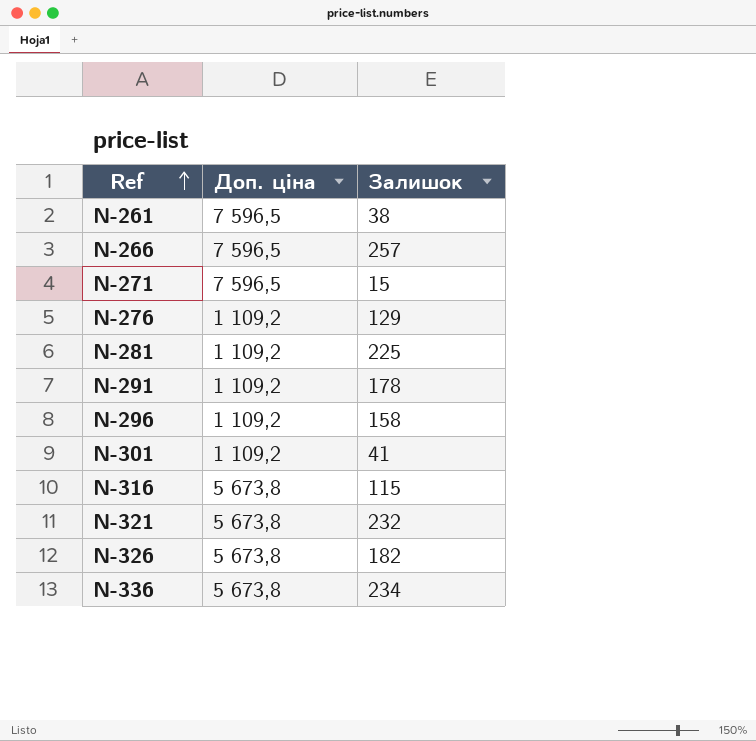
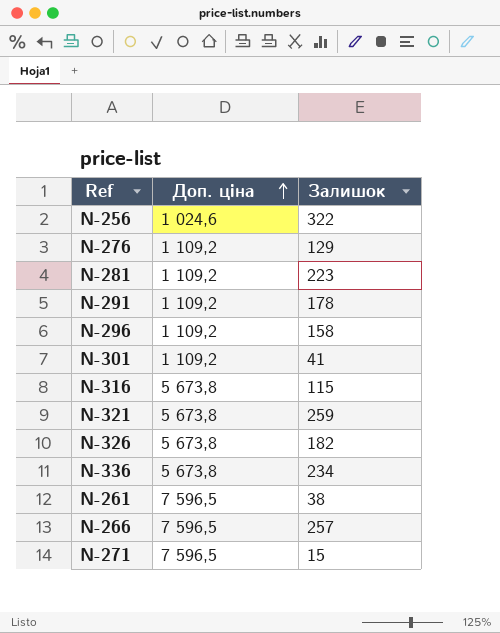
row order: Ref ascending -> Доп. ціна ascending
row N-256: none -> 1 024,6 | 322
N-281 | Залишок: 225 -> 223
N-321 | Залишок: 232 -> 259

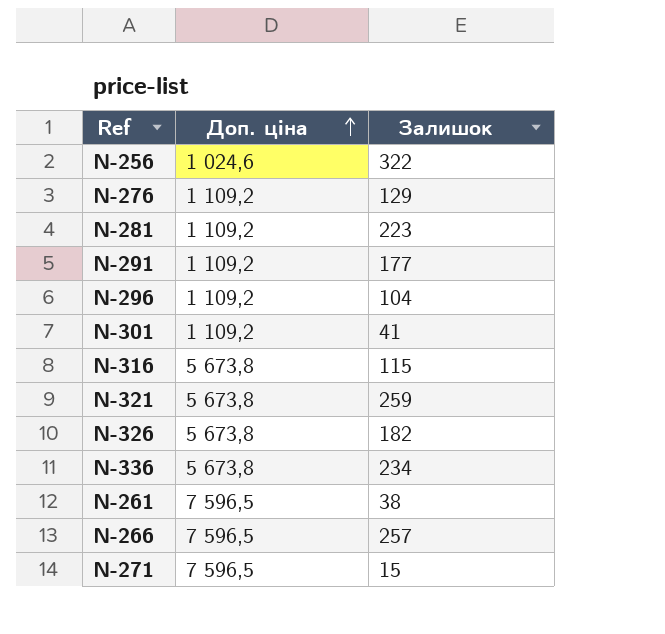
N-291 | Залишок: 178 -> 177
N-296 | Залишок: 158 -> 104

